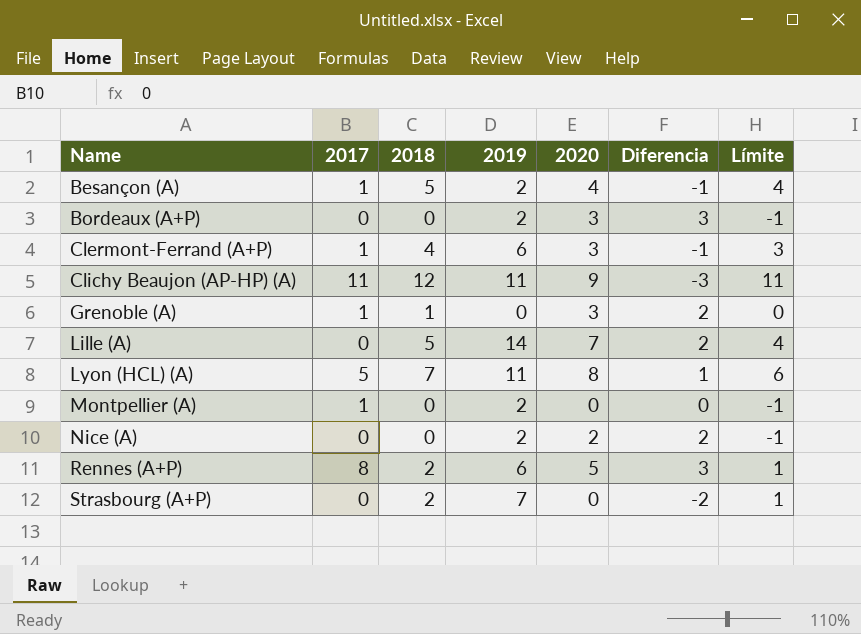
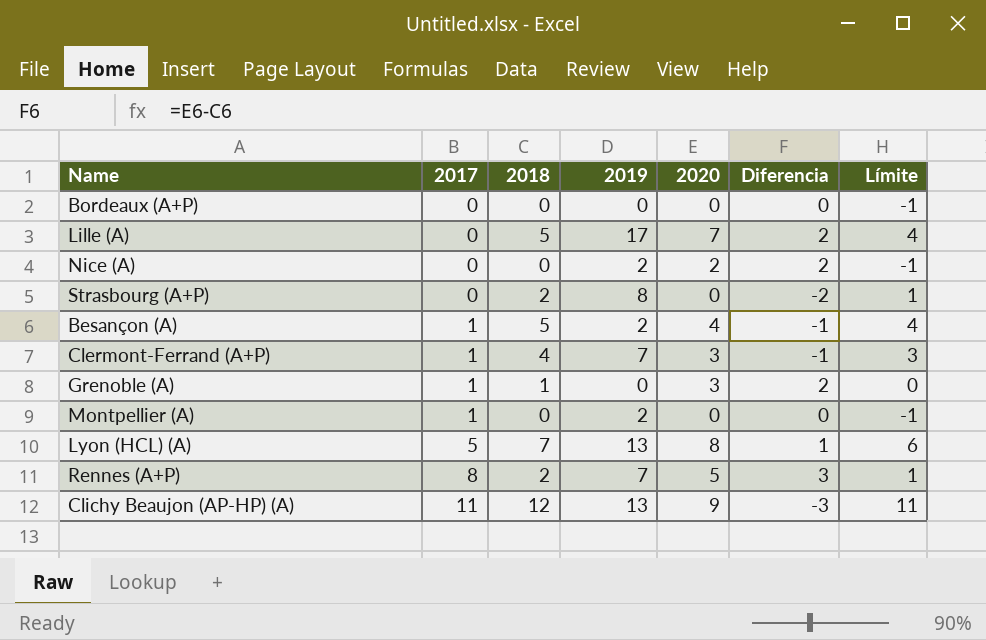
row order: Name ascending -> 2017 ascending
Bordeaux (A+P) | 2019: 2 -> 0
Bordeaux (A+P) | 2020: 3 -> 0
Bordeaux (A+P) | Diferencia: 3 -> 0
Lille (A) | 2019: 14 -> 17
Strasbourg (A+P) | 2019: 7 -> 8
Clermont-Ferrand (A+P) | 2019: 6 -> 7
Lyon (HCL) (A) | 2019: 11 -> 13
Rennes (A+P) | 2019: 6 -> 7
Clichy Beaujon (AP-HP) (A) | 2019: 11 -> 13

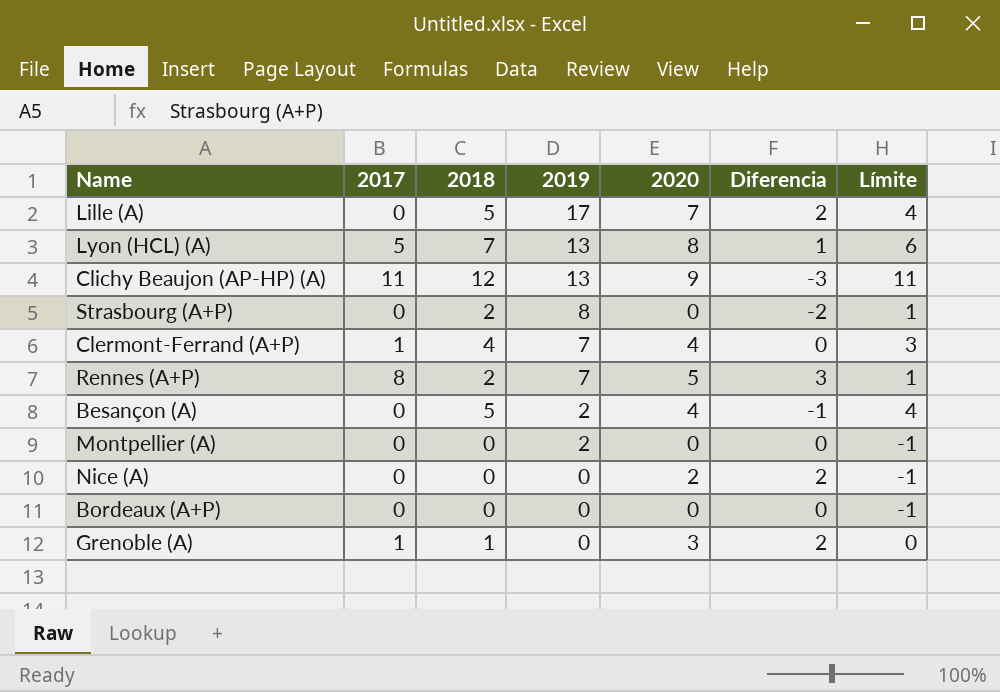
row order: 2017 ascending -> 2019 descending
Clermont-Ferrand (A+P) | 2020: 3 -> 4
Clermont-Ferrand (A+P) | Diferencia: -1 -> 0
Besançon (A) | 2017: 1 -> 0
Montpellier (A) | 2017: 1 -> 0
Nice (A) | 2019: 2 -> 0

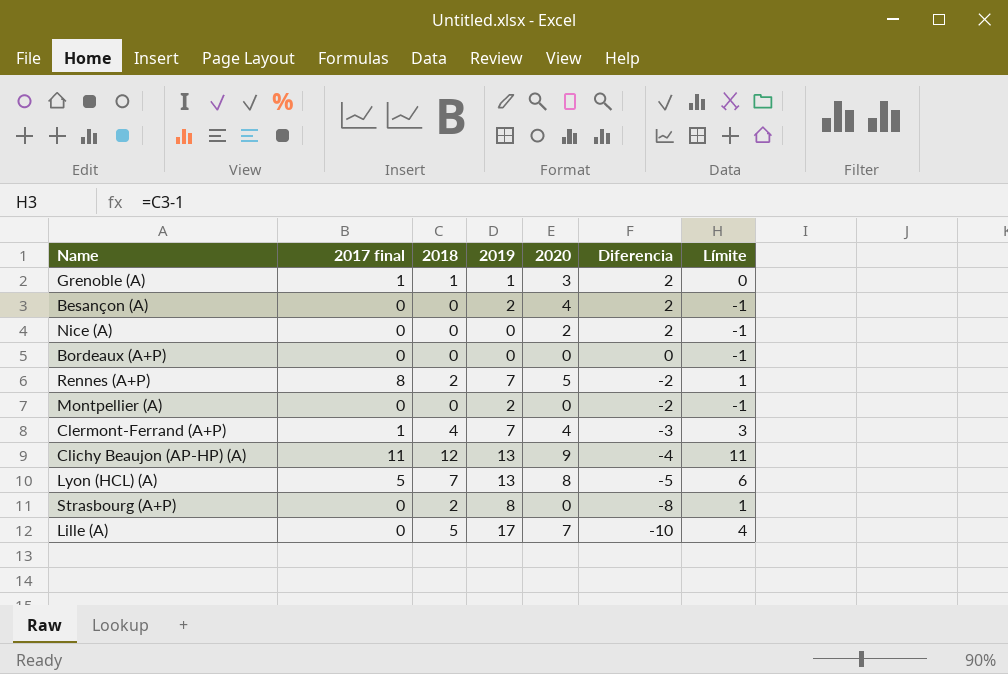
row order: 2019 descending -> Diferencia descending
column name: 2017 -> 2017 final
column Diferencia | formula: [2020] - [2018] -> [2020] - [2019]
Grenoble (A) | 2019: 0 -> 1
Besançon (A) | 2018: 5 -> 0
Besançon (A) | Límite: 4 -> -1

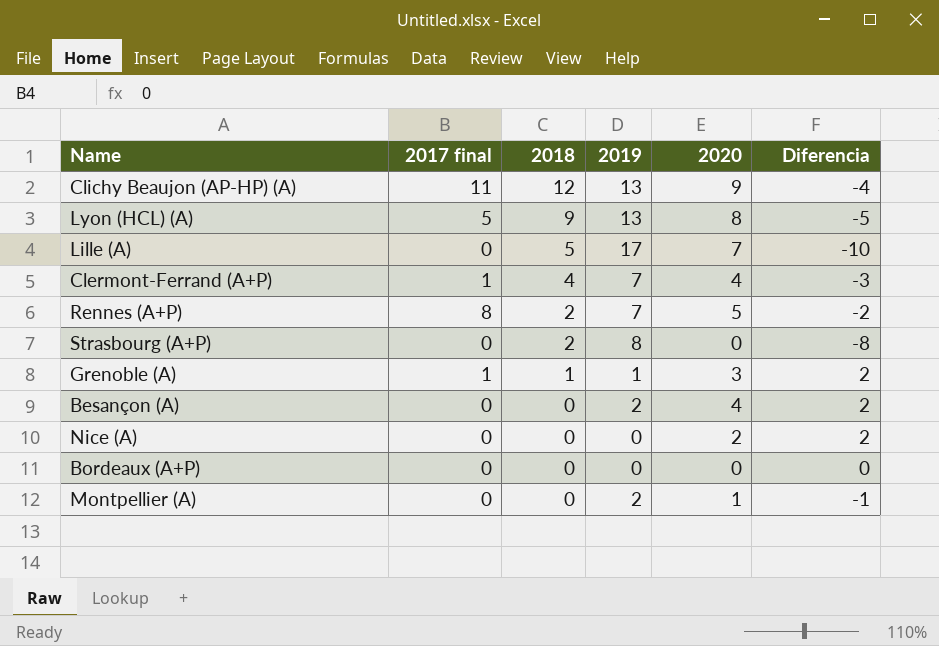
row order: Diferencia descending -> 2018 descending
column Límite | formula: [2018] - 1 -> none
Lyon (HCL) (A) | 2018: 7 -> 9
Montpellier (A) | 2020: 0 -> 1
Montpellier (A) | Diferencia: -2 -> -1

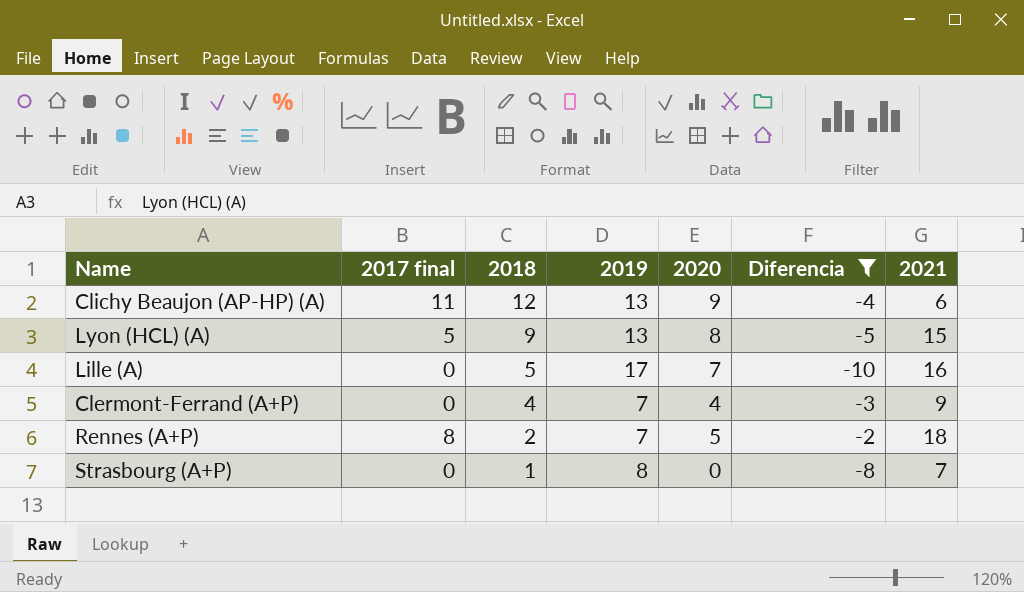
filter: none -> Diferencia <= -2
column 2021 | position: none -> 7
Clermont-Ferrand (A+P) | 2017 final: 1 -> 0
Strasbourg (A+P) | 2018: 2 -> 1

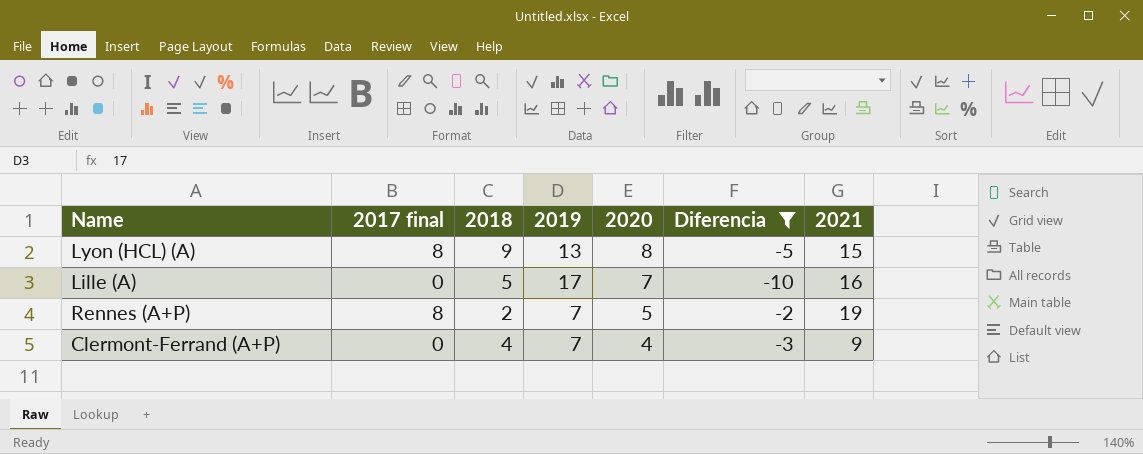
row order: 2018 descending -> 2020 descending
row Clichy Beaujon (AP-HP) (A): 11 | 12 | 13 | 9 | -4 | 6 -> none
row Strasbourg (A+P): 0 | 1 | 8 | 0 | -8 | 7 -> none
Lyon (HCL) (A) | 2017 final: 5 -> 8
Rennes (A+P) | 2021: 18 -> 19

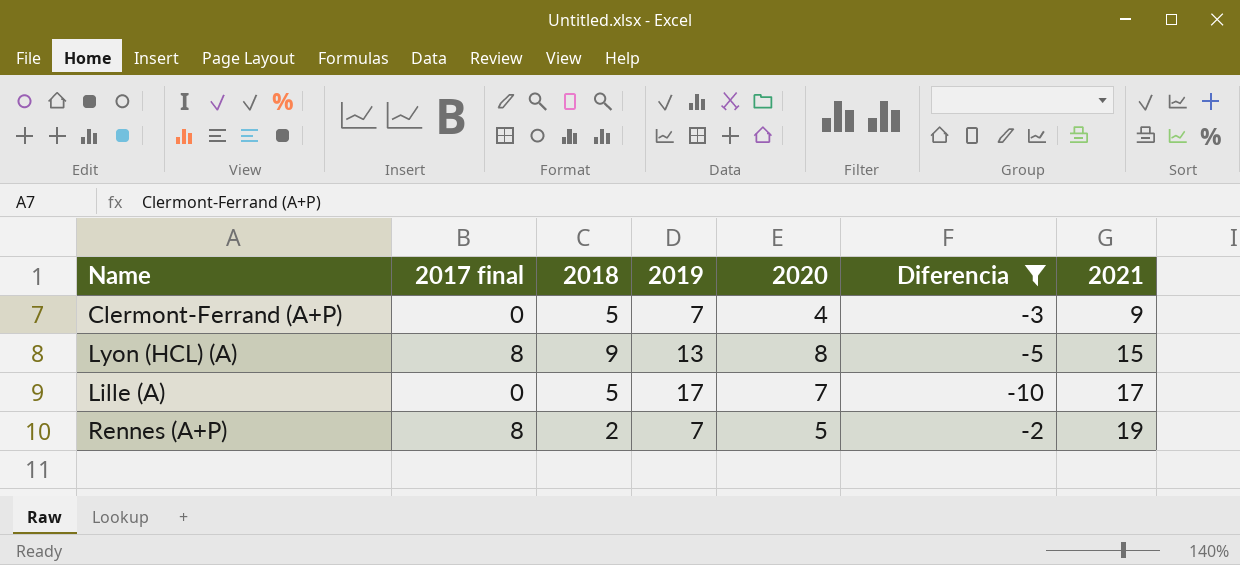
row order: 2020 descending -> 2021 ascending
Clermont-Ferrand (A+P) | 2018: 4 -> 5
Lille (A) | 2021: 16 -> 17

